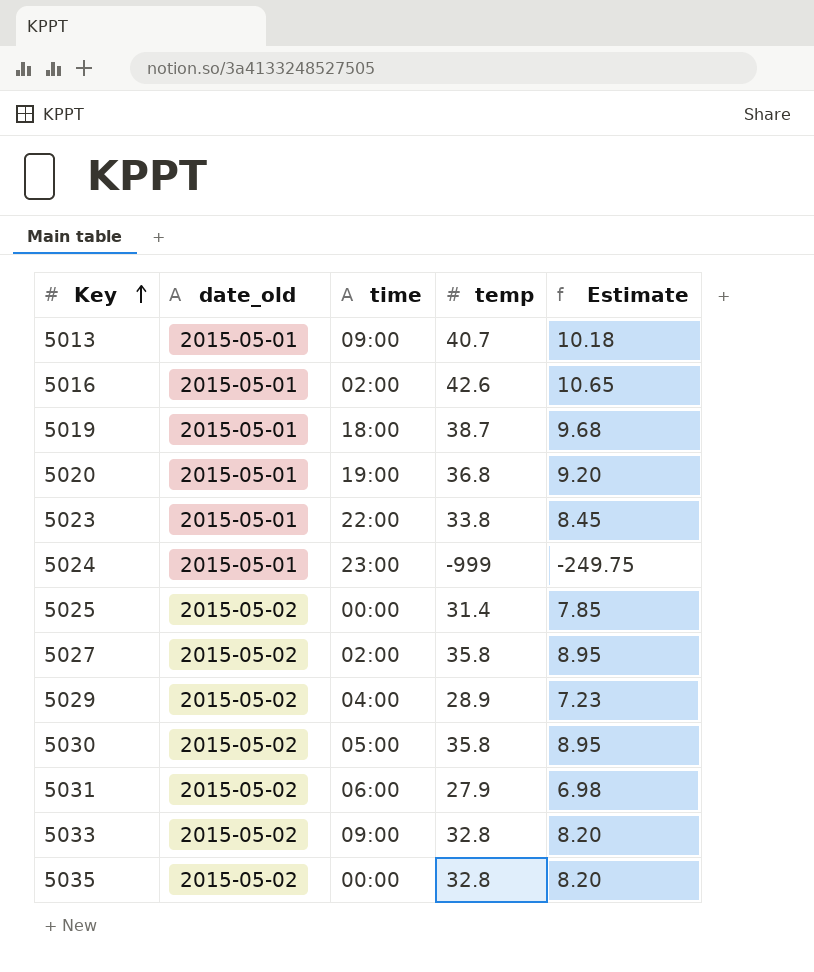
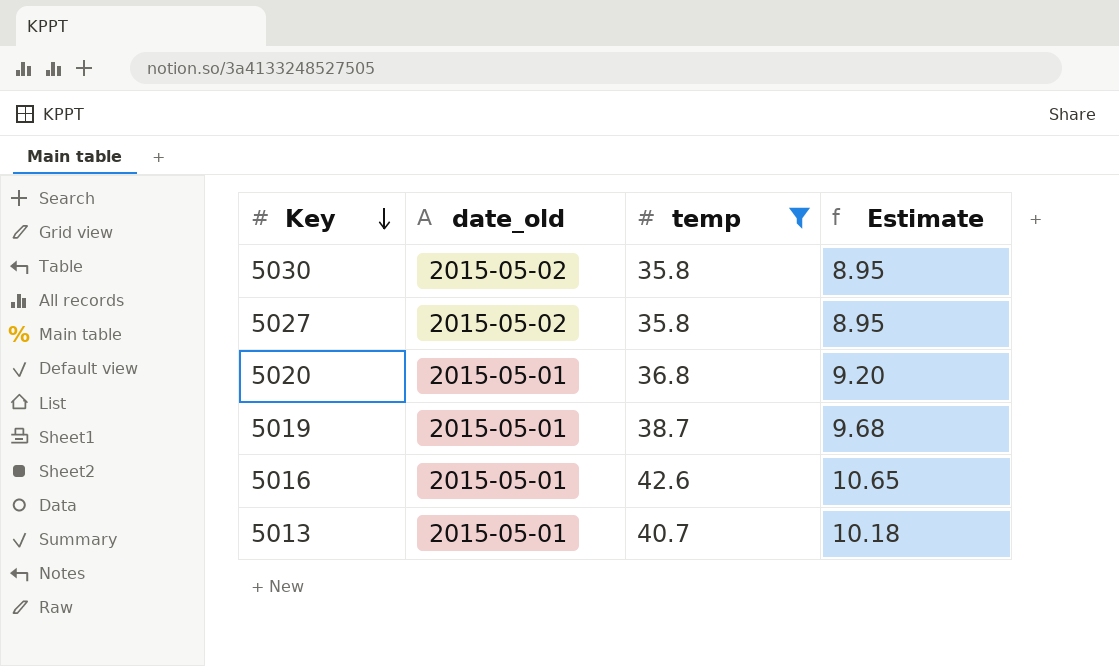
filter: none -> temp >= 35.8
row order: Key ascending -> Key descending
column time | position: 3 -> none

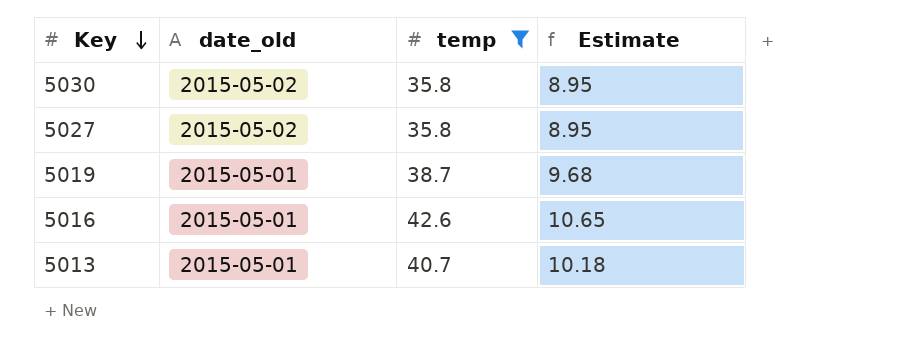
row 5020: 2015-05-01 | 36.8 | 9.20 -> none

